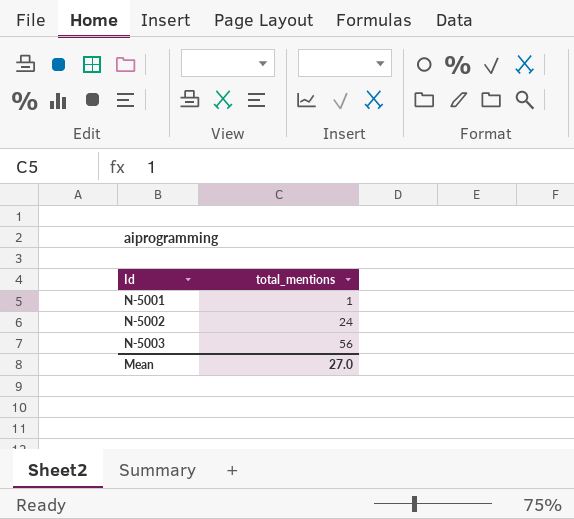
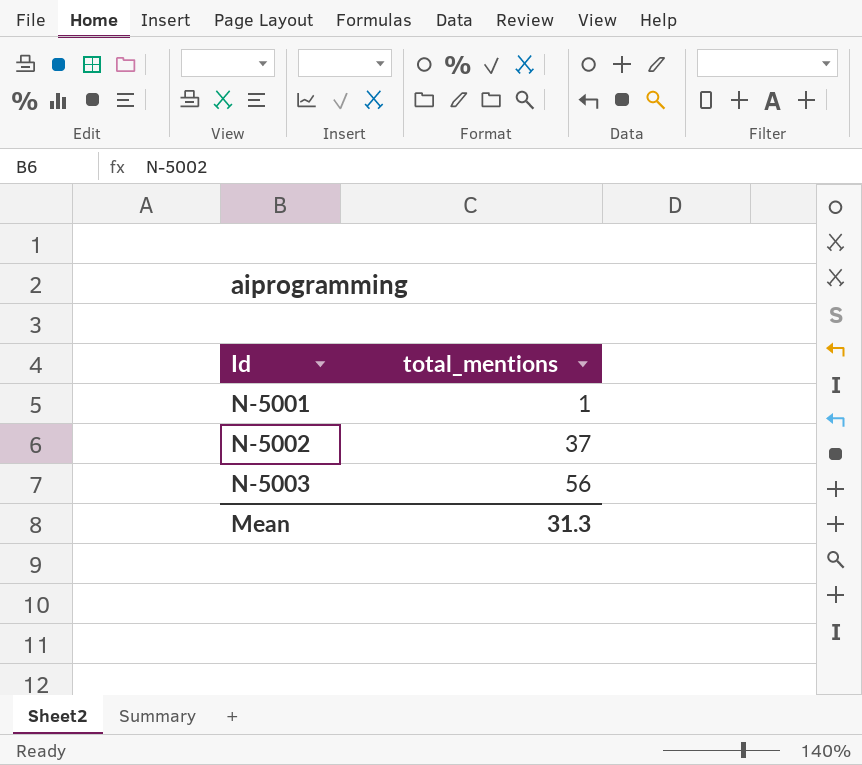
N-5002 | total_mentions: 24 -> 37
Mean | total_mentions: 27.0 -> 31.3

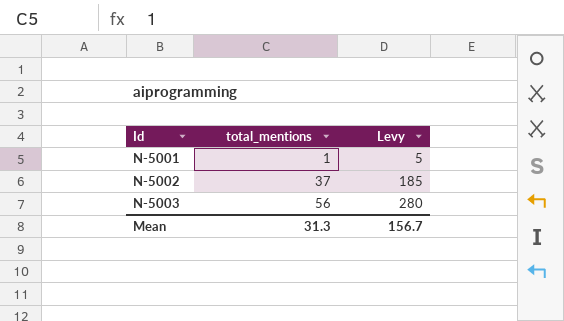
column Levy | formula: none -> [total_mentions] * 5

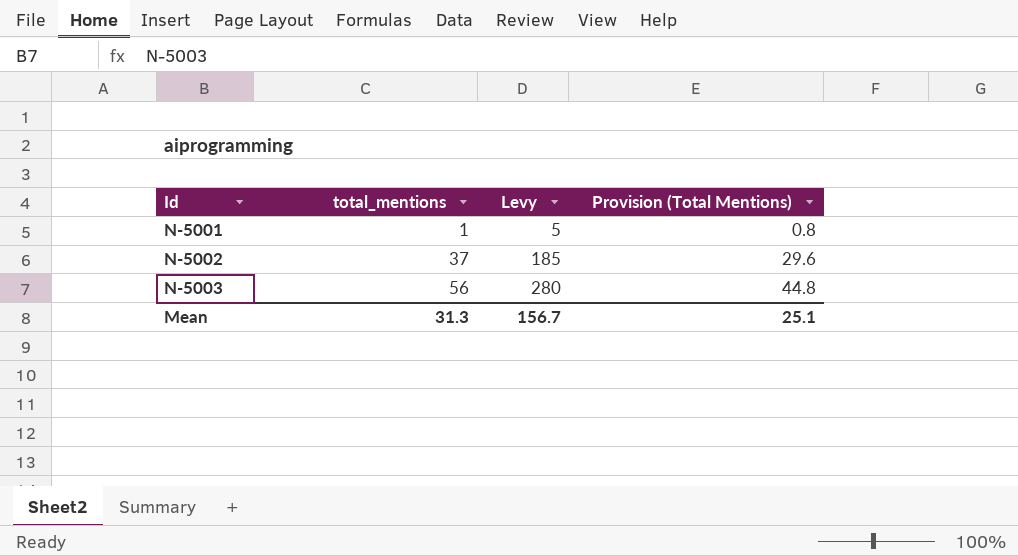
column Provision (Total Mentions) | formula: none -> [total_mentions] * 0.8

